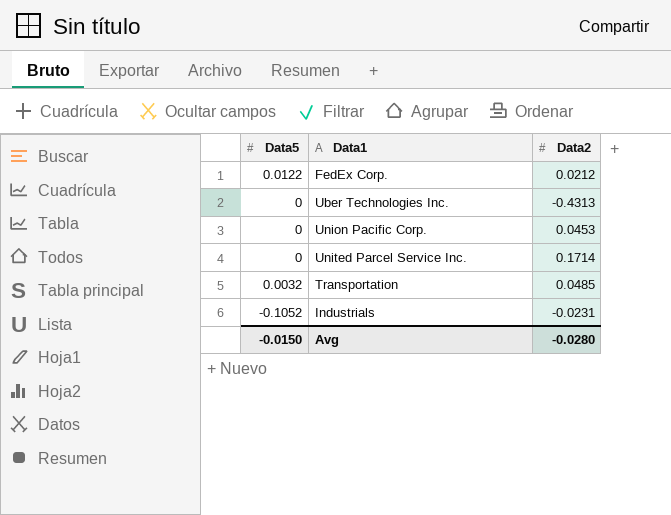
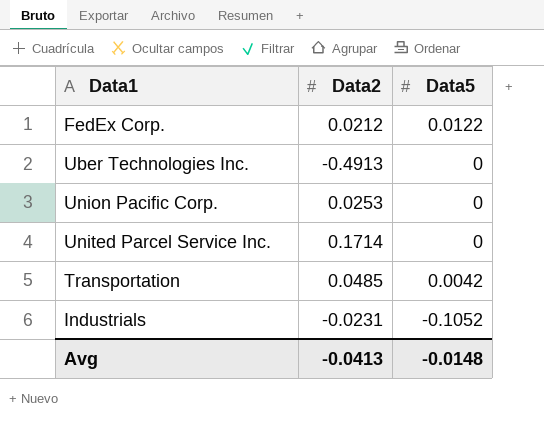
column Data5 | position: 1 -> 3
Uber Technologies Inc. | Data2: -0.4313 -> -0.4913
Union Pacific Corp. | Data2: 0.0453 -> 0.0253
Transportation | Data5: 0.0032 -> 0.0042
Avg | Data2: -0.0280 -> -0.0413
Avg | Data5: -0.0150 -> -0.0148

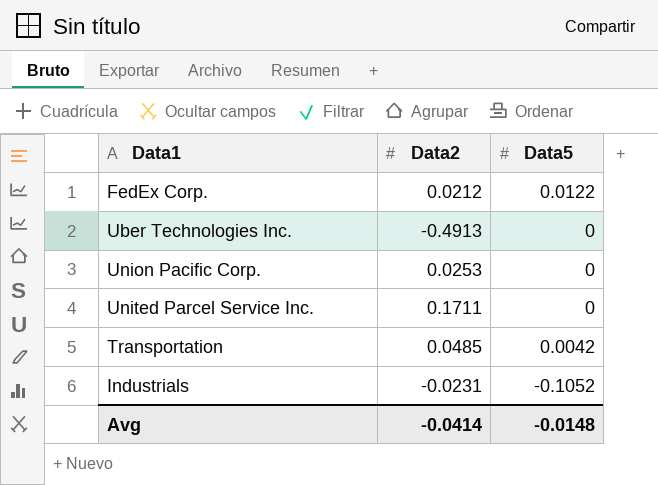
United Parcel Service Inc. | Data2: 0.1714 -> 0.1711
Avg | Data2: -0.0413 -> -0.0414

